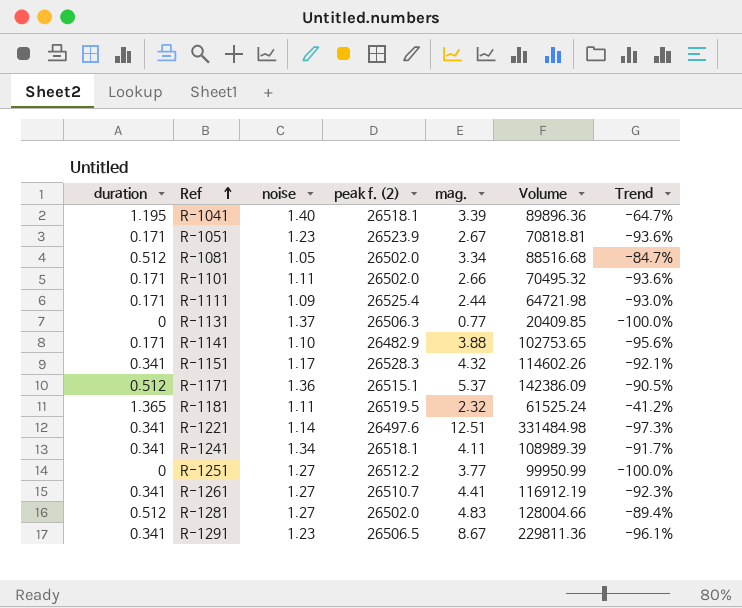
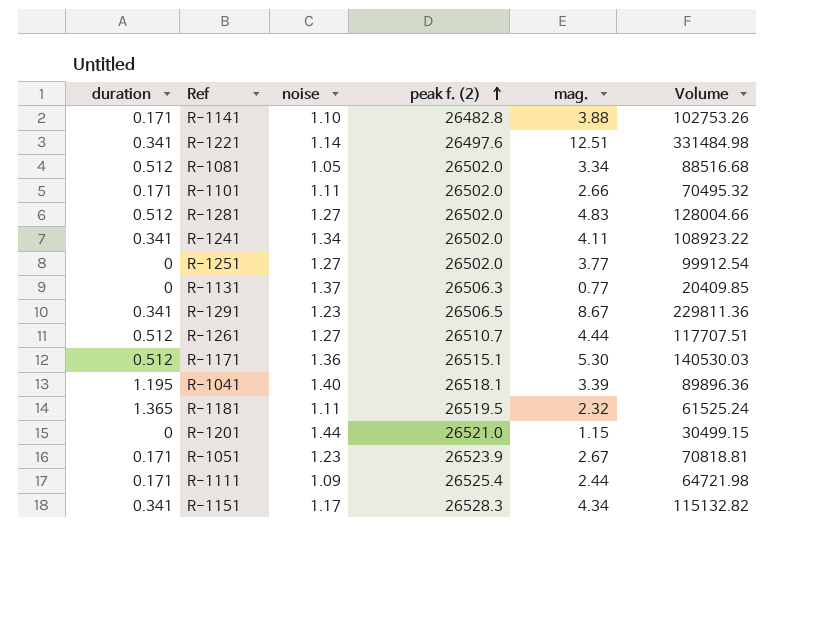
row order: Ref ascending -> peak f. (2) ascending
column Trend | formula: ([duration] - [mag.]) / [mag.] -> none
R-1141 | peak f. (2): 26482.9 -> 26482.8
R-1141 | Volume: 102753.65 -> 102753.26
R-1241 | peak f. (2): 26518.1 -> 26502.0
R-1241 | Volume: 108989.39 -> 108923.22
R-1251 | peak f. (2): 26512.2 -> 26502.0
R-1251 | Volume: 99950.99 -> 99912.54
R-1261 | duration: 0.341 -> 0.512
R-1261 | mag.: 4.41 -> 4.44
R-1261 | Volume: 116912.19 -> 117707.51
R-1171 | mag.: 5.37 -> 5.30
R-1171 | Volume: 142386.09 -> 140530.03
row R-1201: none -> 0 | 1.44 | 26521.0 | 1.15 | 30499.15
R-1151 | mag.: 4.32 -> 4.34
R-1151 | Volume: 114602.26 -> 115132.82

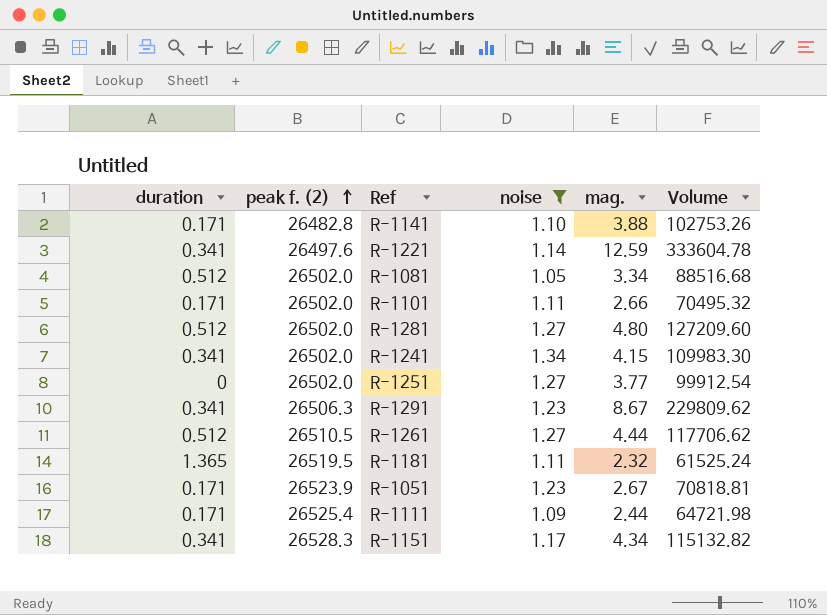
filter: none -> noise <= 1.34
column peak f. (2) | position: 4 -> 2
R-1221 | mag.: 12.51 -> 12.59
R-1221 | Volume: 331484.98 -> 333604.78
R-1281 | mag.: 4.83 -> 4.80
R-1281 | Volume: 128004.66 -> 127209.60
R-1241 | mag.: 4.11 -> 4.15
R-1241 | Volume: 108923.22 -> 109983.30
R-1291 | peak f. (2): 26506.5 -> 26506.3
R-1291 | Volume: 229811.36 -> 229809.62
R-1261 | peak f. (2): 26510.7 -> 26510.5
R-1261 | Volume: 117707.51 -> 117706.62

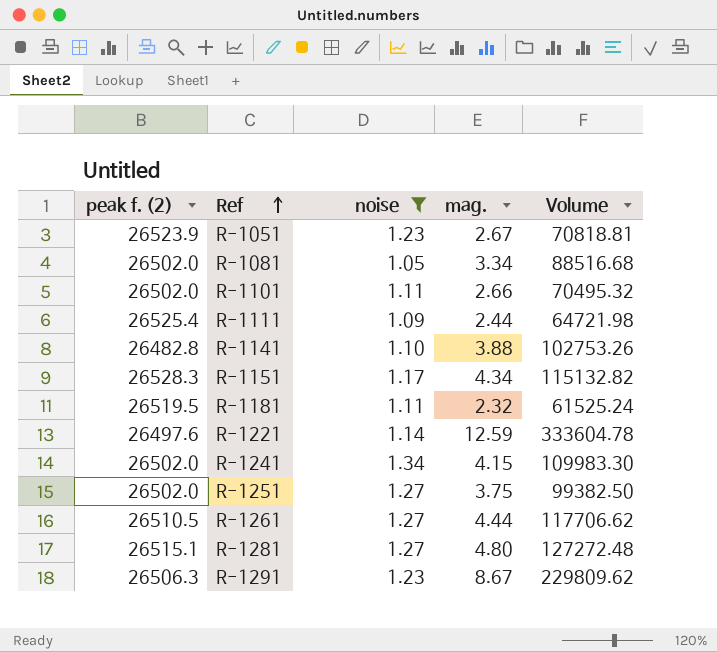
row order: peak f. (2) ascending -> Ref ascending
column duration | position: 1 -> none
R-1251 | mag.: 3.77 -> 3.75
R-1251 | Volume: 99912.54 -> 99382.50
R-1281 | peak f. (2): 26502.0 -> 26515.1
R-1281 | Volume: 127209.60 -> 127272.48

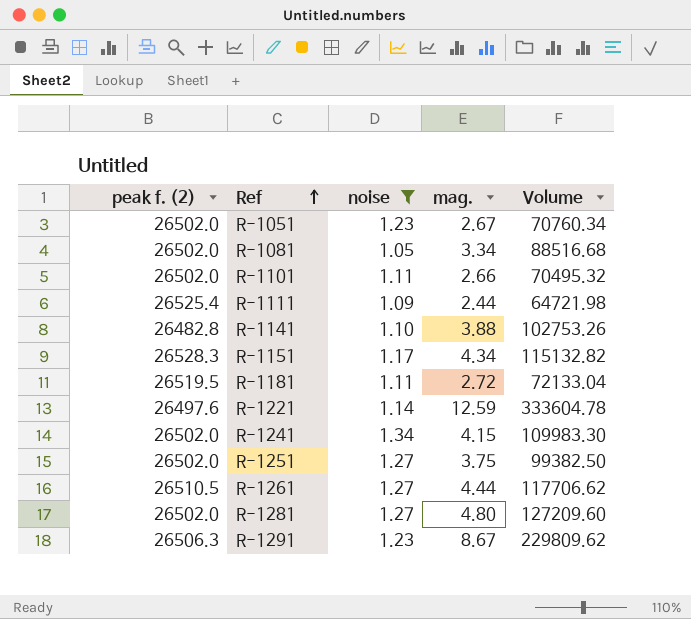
R-1051 | peak f. (2): 26523.9 -> 26502.0
R-1051 | Volume: 70818.81 -> 70760.34
R-1181 | mag.: 2.32 -> 2.72
R-1181 | Volume: 61525.24 -> 72133.04
R-1281 | peak f. (2): 26515.1 -> 26502.0
R-1281 | Volume: 127272.48 -> 127209.60

